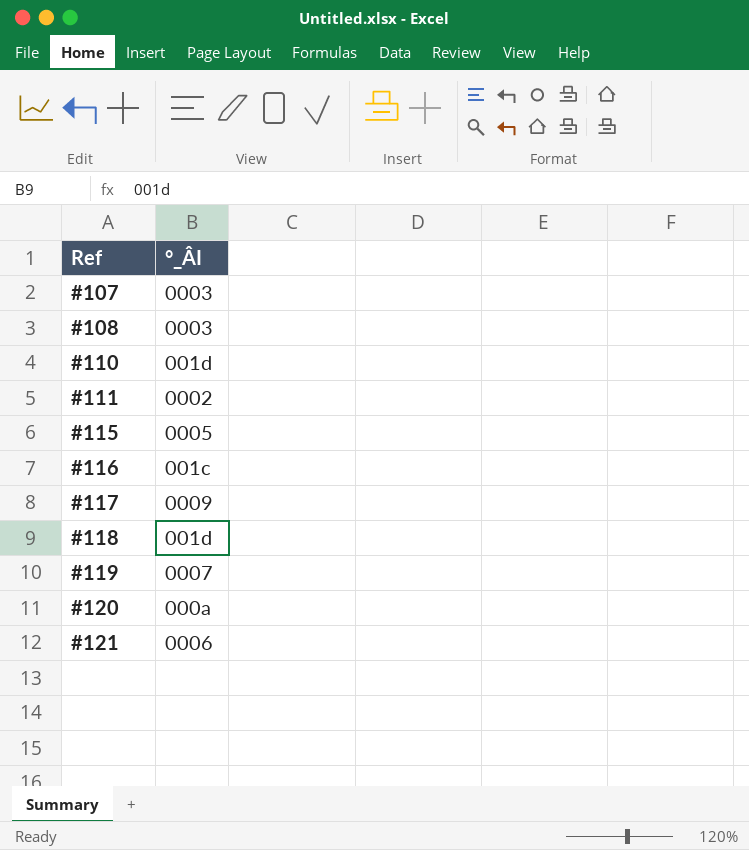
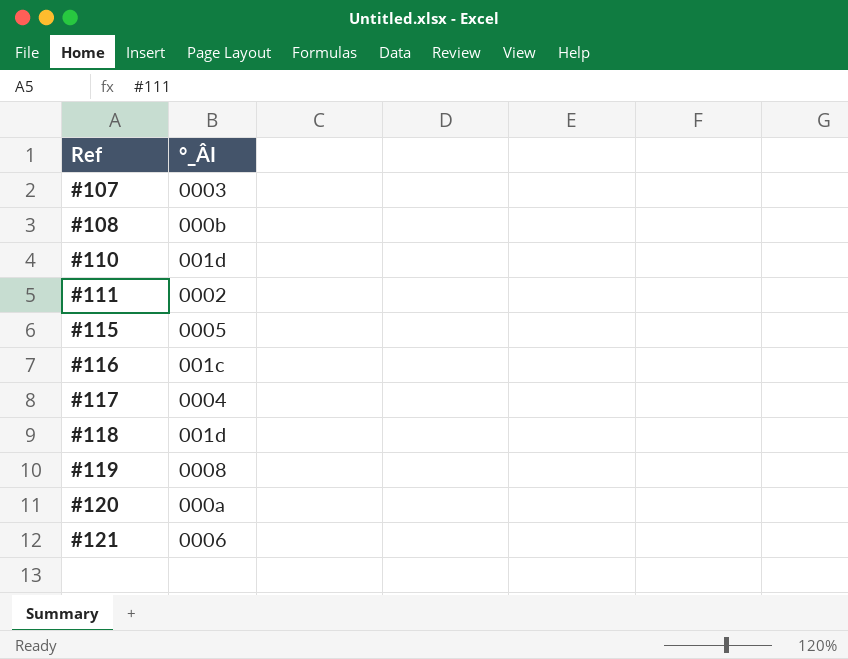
#108 | °_ÂI: 0003 -> 000b
#117 | °_ÂI: 0009 -> 0004
#119 | °_ÂI: 0007 -> 0008

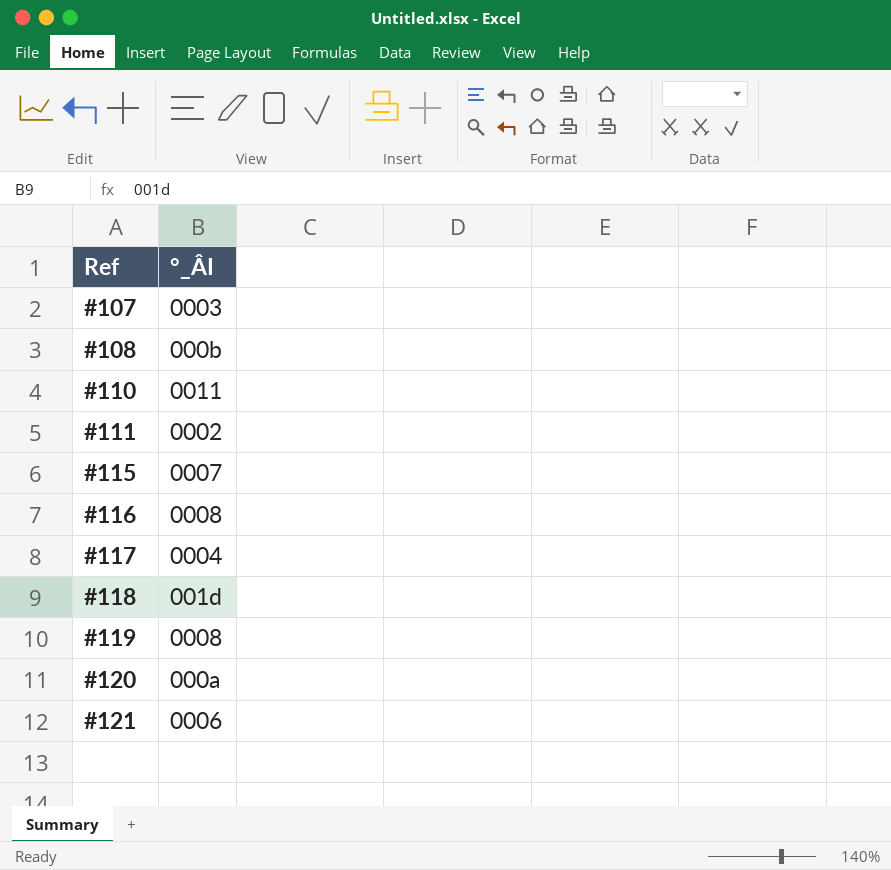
#110 | °_ÂI: 001d -> 0011
#115 | °_ÂI: 0005 -> 0007
#116 | °_ÂI: 001c -> 0008

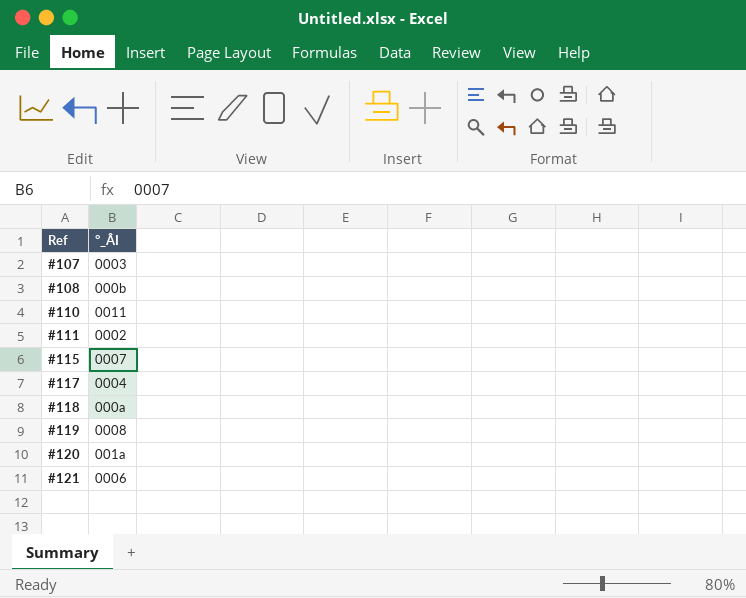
row #116: 0008 -> none
#118 | °_ÂI: 001d -> 000a
#120 | °_ÂI: 000a -> 001a

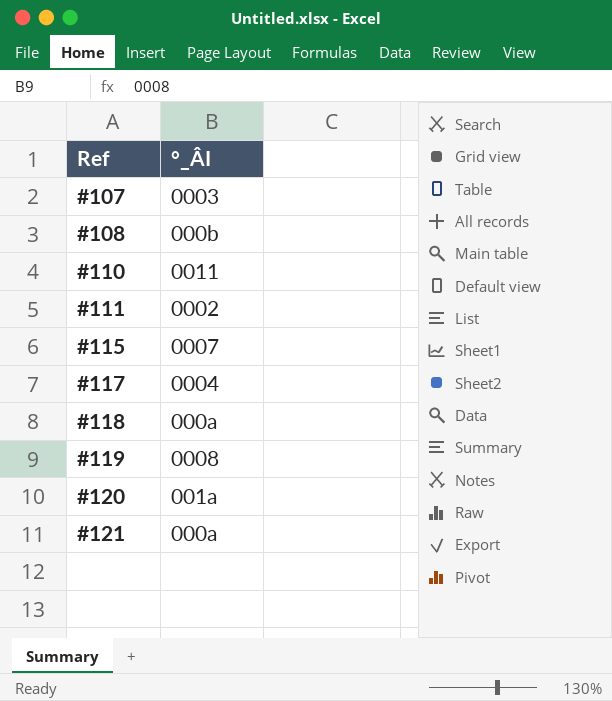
#121 | °_ÂI: 0006 -> 000a

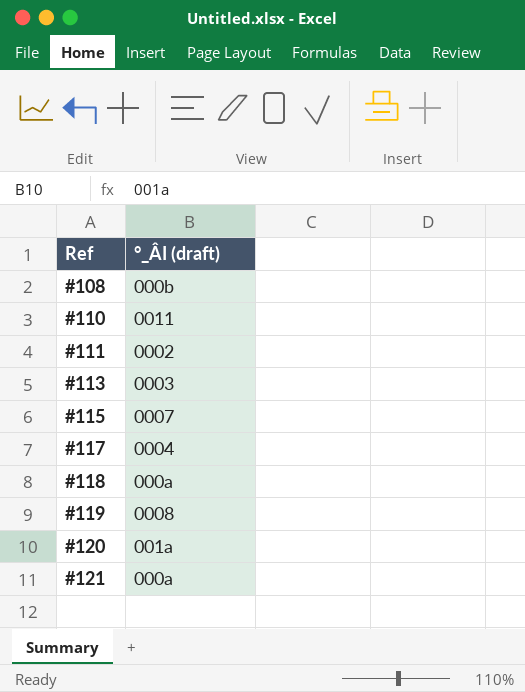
column name: °_ÂI -> °_ÂI (draft)
row #107: 0003 -> none
row #113: none -> 0003

